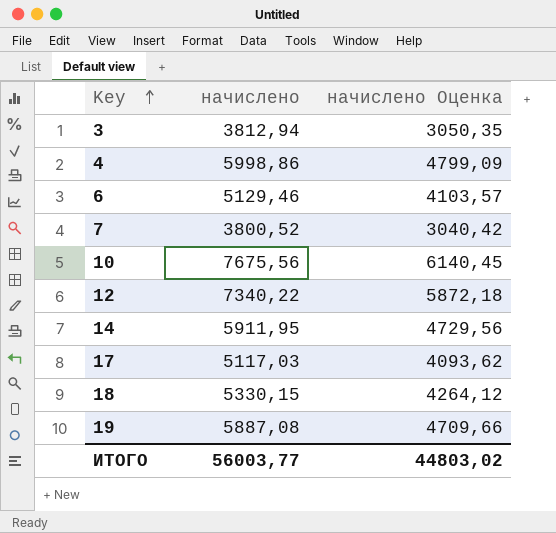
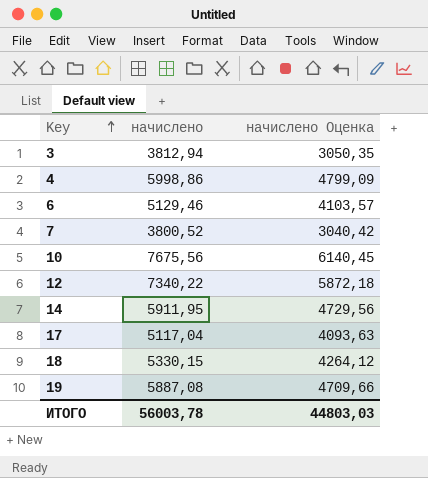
17 | начислено: 5117,03 -> 5117,04
17 | начислено Оценка: 4093,62 -> 4093,63
ИТОГО | начислено: 56003,77 -> 56003,78
ИТОГО | начислено Оценка: 44803,02 -> 44803,03

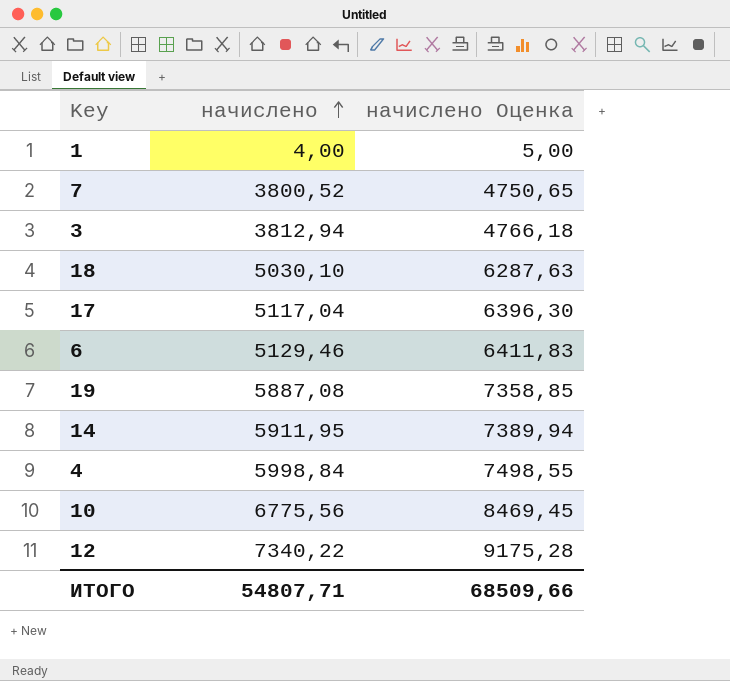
row order: Key ascending -> начислено ascending
column начислено Оценка | formula: [начислено] * 0,8 -> [начислено] * 1,25
row 1: none -> 4,00 | 5,00
18 | начислено: 5330,15 -> 5030,10
4 | начислено: 5998,86 -> 5998,84
10 | начислено: 7675,56 -> 6775,56
ИТОГО | начислено: 56003,78 -> 54807,71
ИТОГО | начислено Оценка: 44803,03 -> 68509,66

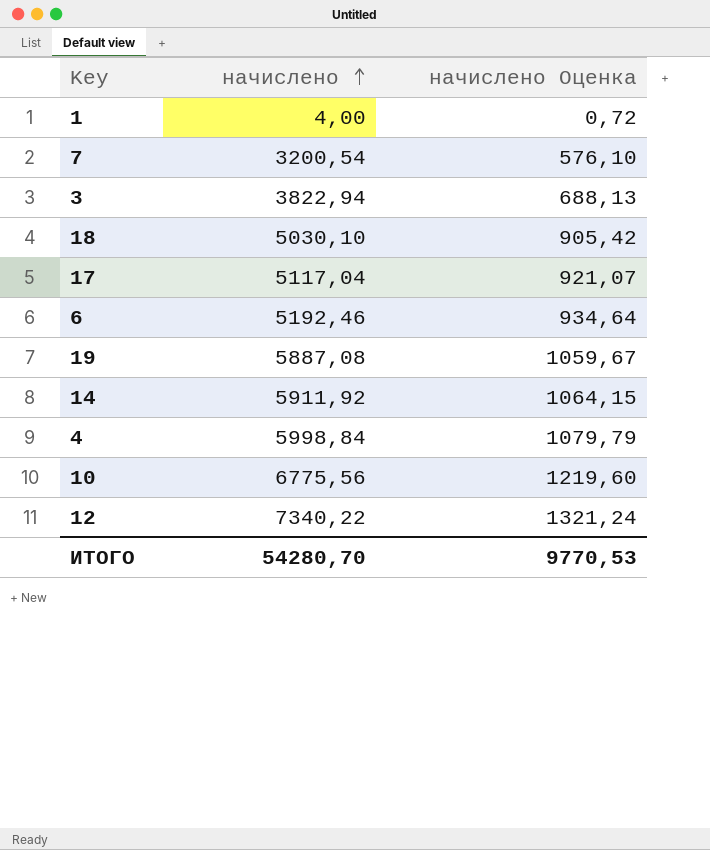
column начислено Оценка | formula: [начислено] * 1,25 -> [начислено] * 0,18
7 | начислено: 3800,52 -> 3200,54
3 | начислено: 3812,94 -> 3822,94
6 | начислено: 5129,46 -> 5192,46
14 | начислено: 5911,95 -> 5911,92
ИТОГО | начислено: 54807,71 -> 54280,70
ИТОГО | начислено Оценка: 68509,66 -> 9770,53

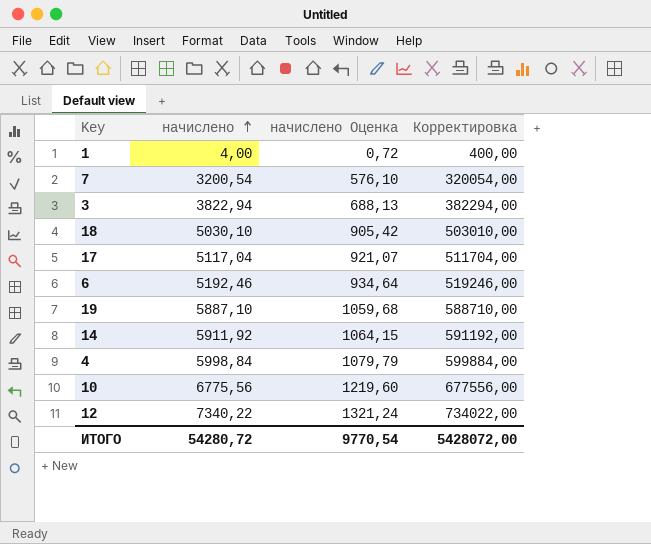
column Корректировка | formula: none -> [начислено] * 100
19 | начислено: 5887,08 -> 5887,10
19 | начислено Оценка: 1059,67 -> 1059,68
ИТОГО | начислено: 54280,70 -> 54280,72
ИТОГО | начислено Оценка: 9770,53 -> 9770,54

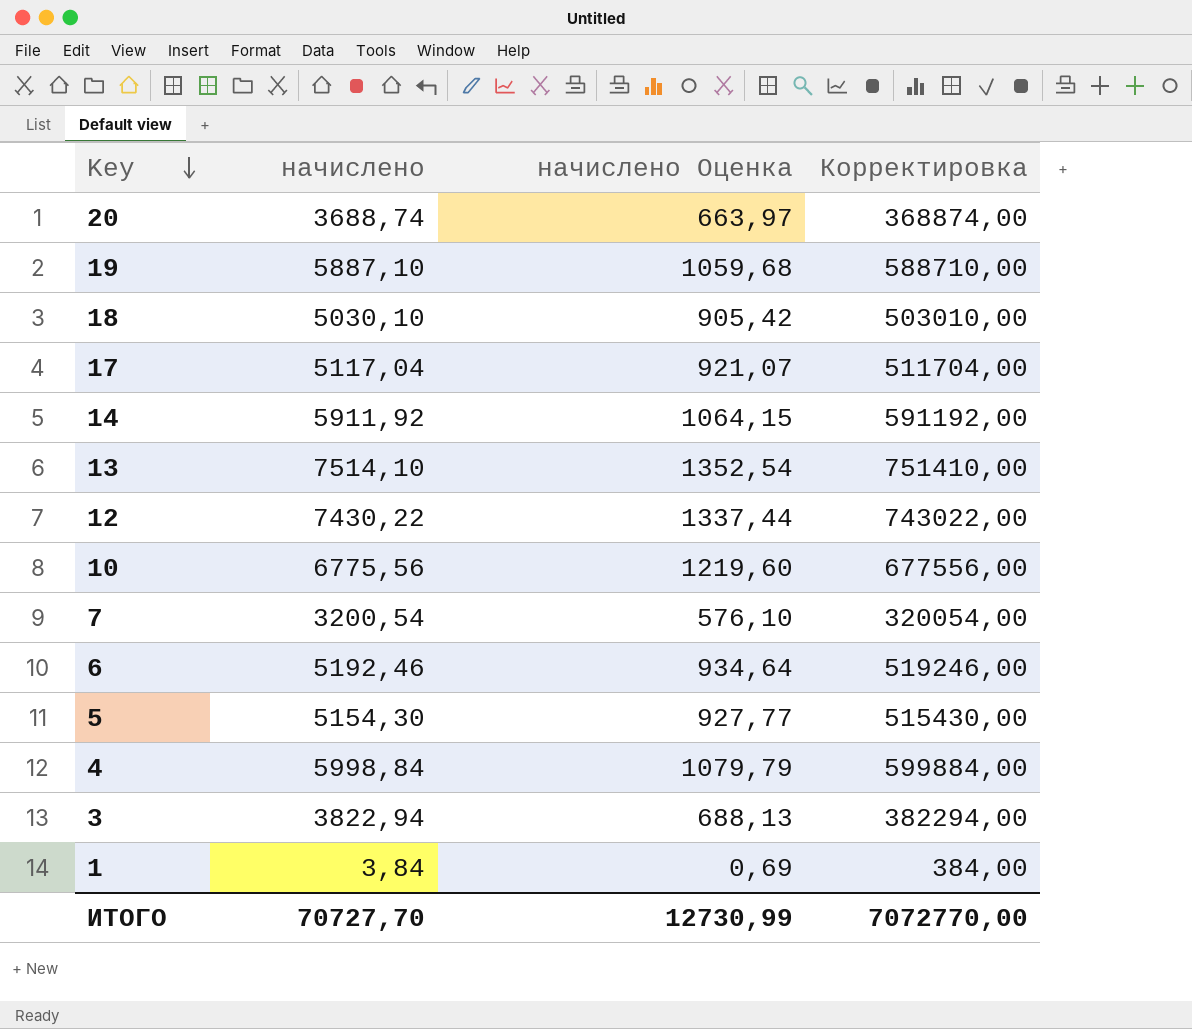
row order: начислено ascending -> Key descending
row 20: none -> 3688,74 | 663,97 | 368874,00
row 13: none -> 7514,10 | 1352,54 | 751410,00
12 | начислено: 7340,22 -> 7430,22
12 | начислено Оценка: 1321,24 -> 1337,44
12 | Корректировка: 734022,00 -> 743022,00
row 5: none -> 5154,30 | 927,77 | 515430,00
1 | начислено: 4,00 -> 3,84
1 | начислено Оценка: 0,72 -> 0,69
1 | Корректировка: 400,00 -> 384,00
ИТОГО | начислено: 54280,72 -> 70727,70
ИТОГО | начислено Оценка: 9770,54 -> 12730,99
ИТОГО | Корректировка: 5428072,00 -> 7072770,00

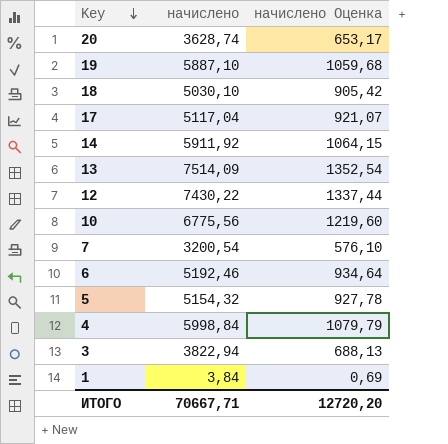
column Корректировка | formula: [начислено] * 100 -> none
20 | начислено: 3688,74 -> 3628,74
20 | начислено Оценка: 663,97 -> 653,17
13 | начислено: 7514,10 -> 7514,09
5 | начислено: 5154,30 -> 5154,32
5 | начислено Оценка: 927,77 -> 927,78
ИТОГО | начислено: 70727,70 -> 70667,71
ИТОГО | начислено Оценка: 12730,99 -> 12720,20

